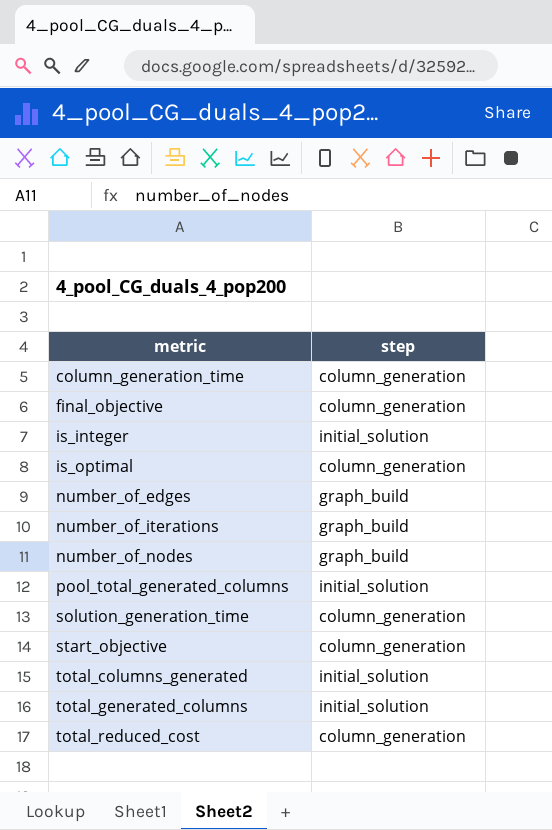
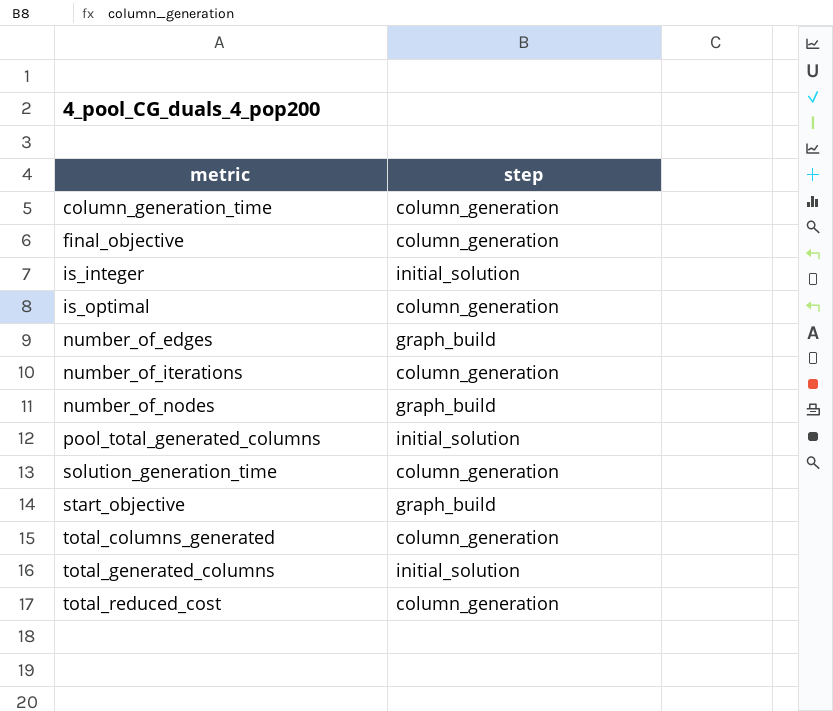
number_of_iterations | step: graph_build -> column_generation
start_objective | step: column_generation -> graph_build
total_columns_generated | step: initial_solution -> column_generation

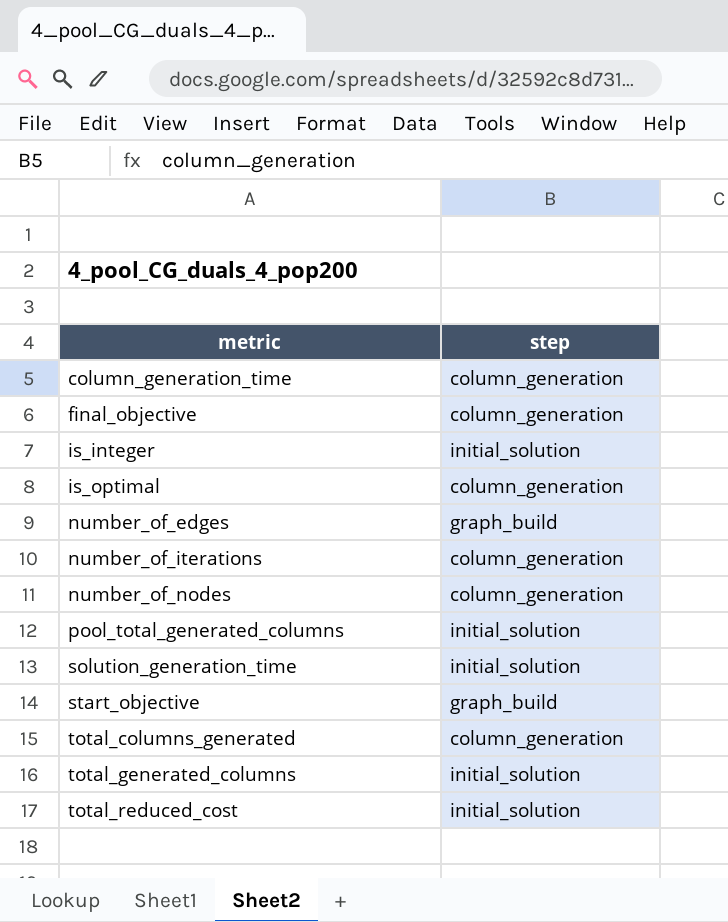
number_of_nodes | step: graph_build -> column_generation
solution_generation_time | step: column_generation -> initial_solution
total_reduced_cost | step: column_generation -> initial_solution

